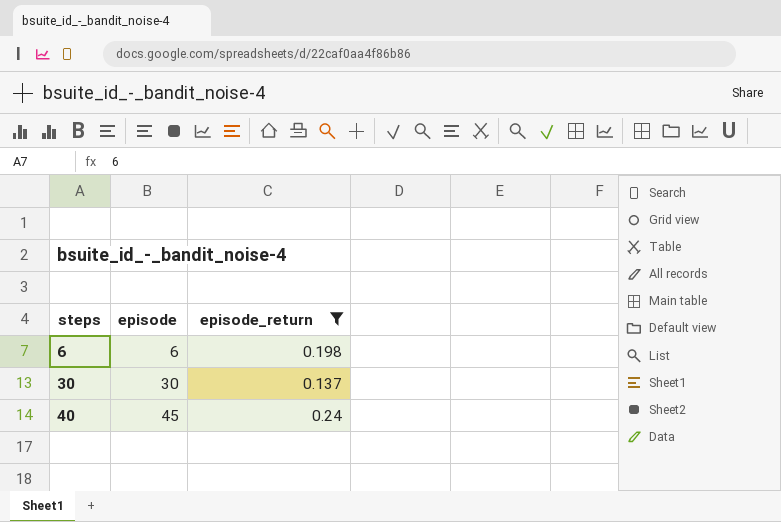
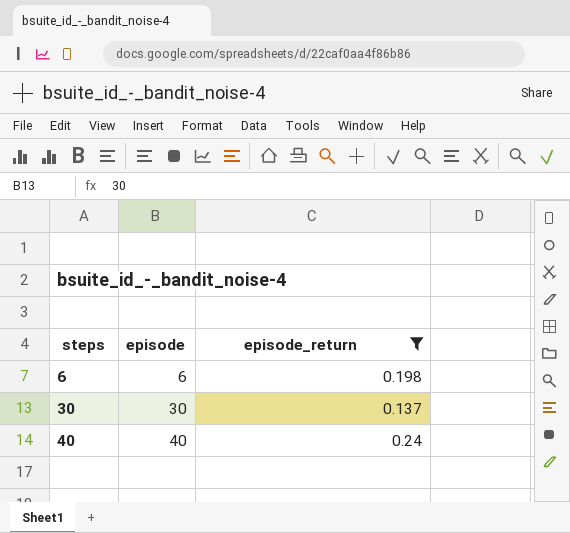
40 | episode: 45 -> 40

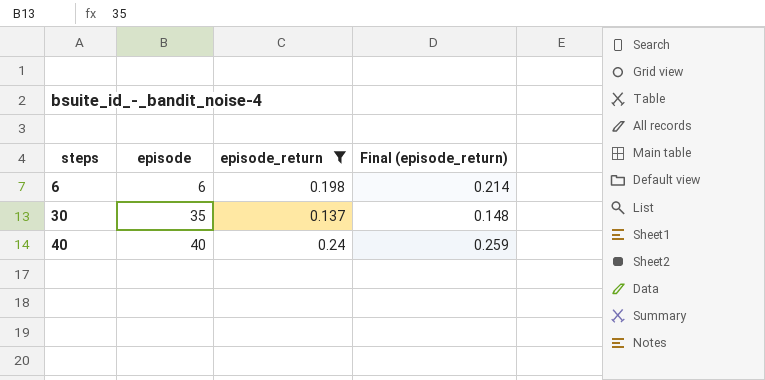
column Final (episode_return) | formula: none -> [episode_return] * 1.08
30 | episode: 30 -> 35

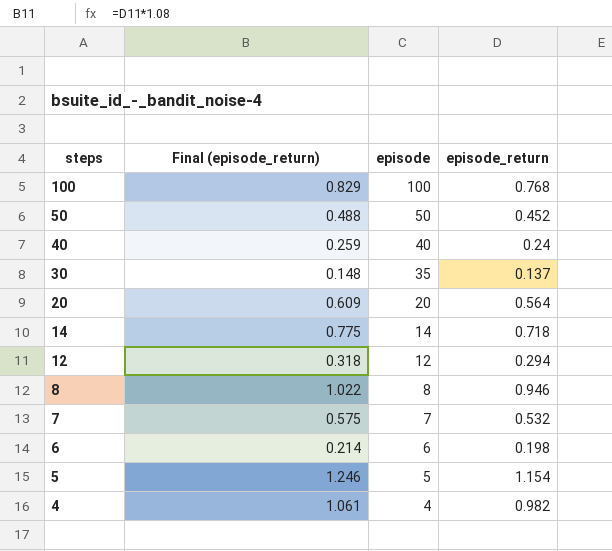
filter: episode_return <= 0.24 -> none
row order: steps ascending -> steps descending
column Final (episode_return) | position: 4 -> 2

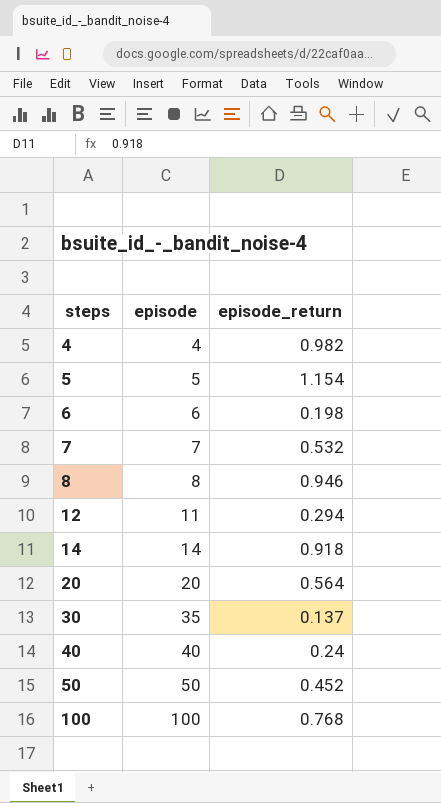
row order: steps descending -> steps ascending
column Final (episode_return) | formula: [episode_return] * 1.08 -> none
12 | episode: 12 -> 11
14 | episode_return: 0.718 -> 0.918

